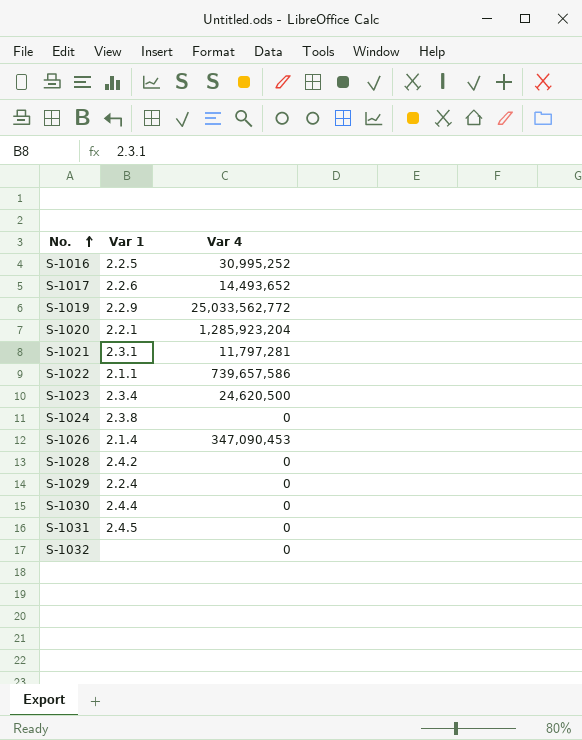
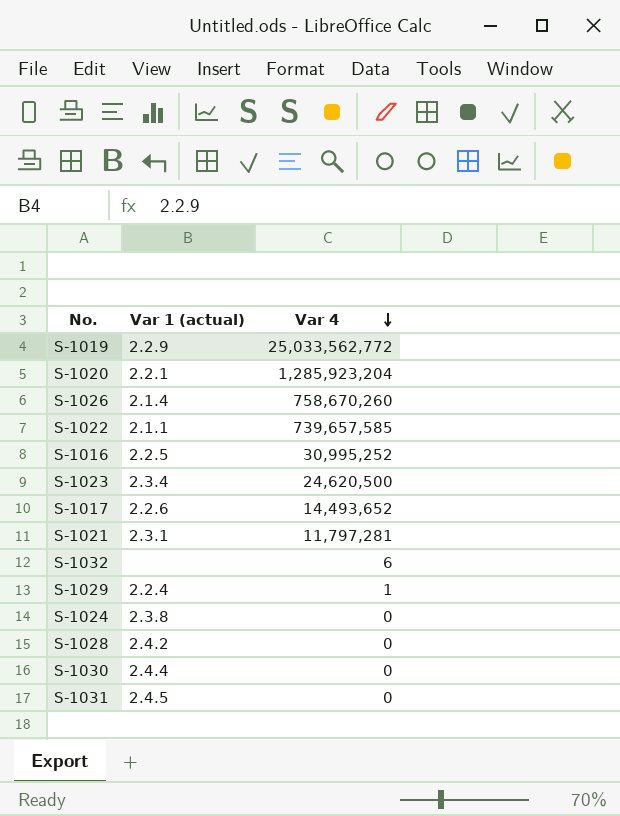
row order: No. ascending -> Var 4 descending
column name: Var 1 -> Var 1 (actual)
S-1026 | Var 4: 347,090,453 -> 758,670,260
S-1022 | Var 4: 739,657,586 -> 739,657,585
S-1032 | Var 4: 0 -> 6
S-1029 | Var 4: 0 -> 1

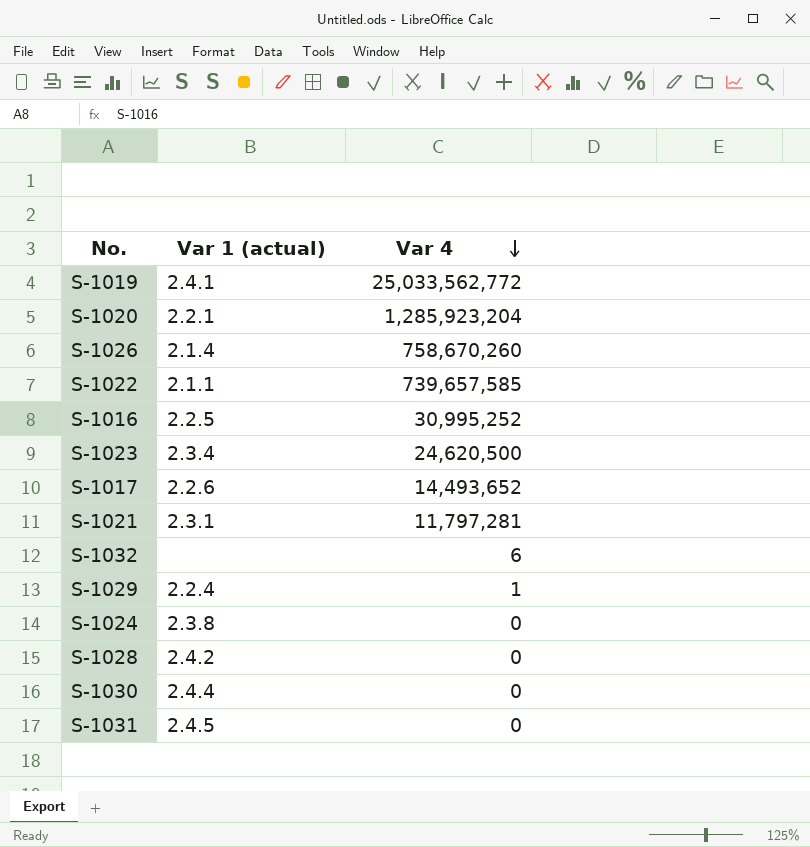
S-1019 | Var 1 (actual): 2.2.9 -> 2.4.1

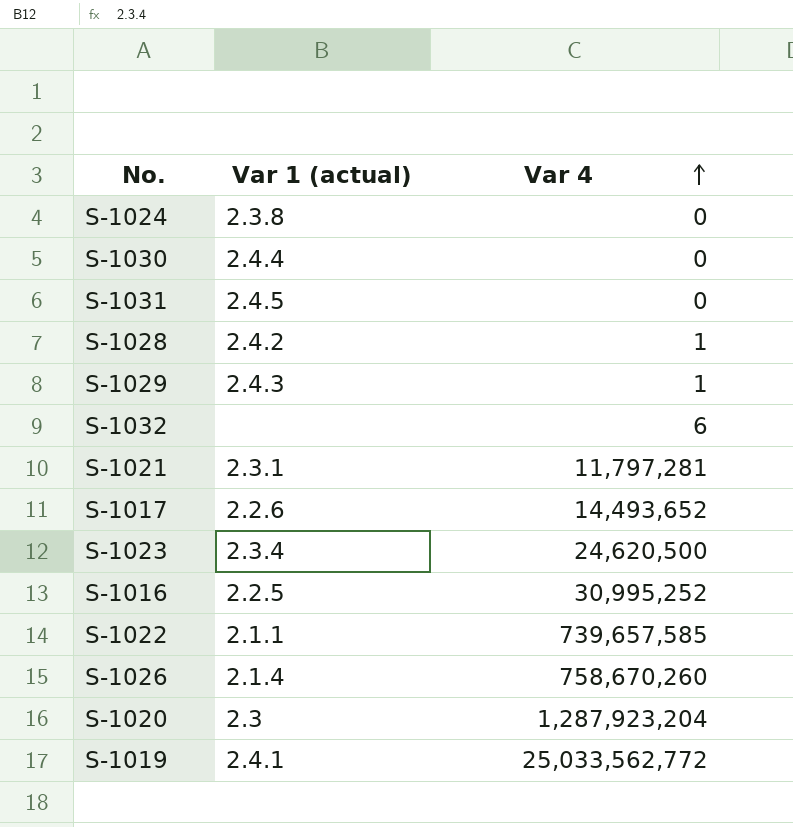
row order: Var 4 descending -> Var 4 ascending
S-1028 | Var 4: 0 -> 1
S-1029 | Var 1 (actual): 2.2.4 -> 2.4.3
S-1020 | Var 1 (actual): 2.2.1 -> 2.3
S-1020 | Var 4: 1,285,923,204 -> 1,287,923,204

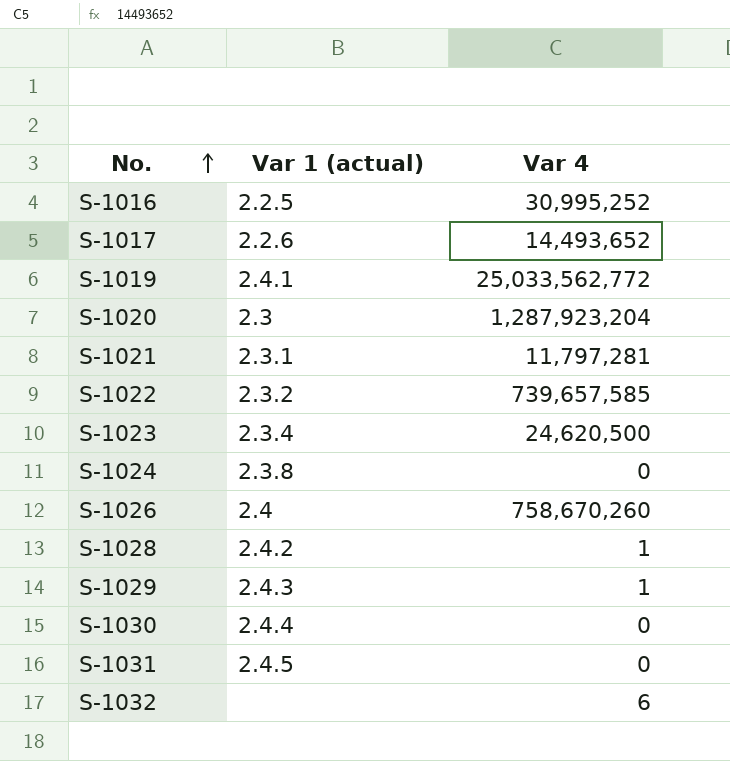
row order: Var 4 ascending -> No. ascending
S-1022 | Var 1 (actual): 2.1.1 -> 2.3.2
S-1026 | Var 1 (actual): 2.1.4 -> 2.4

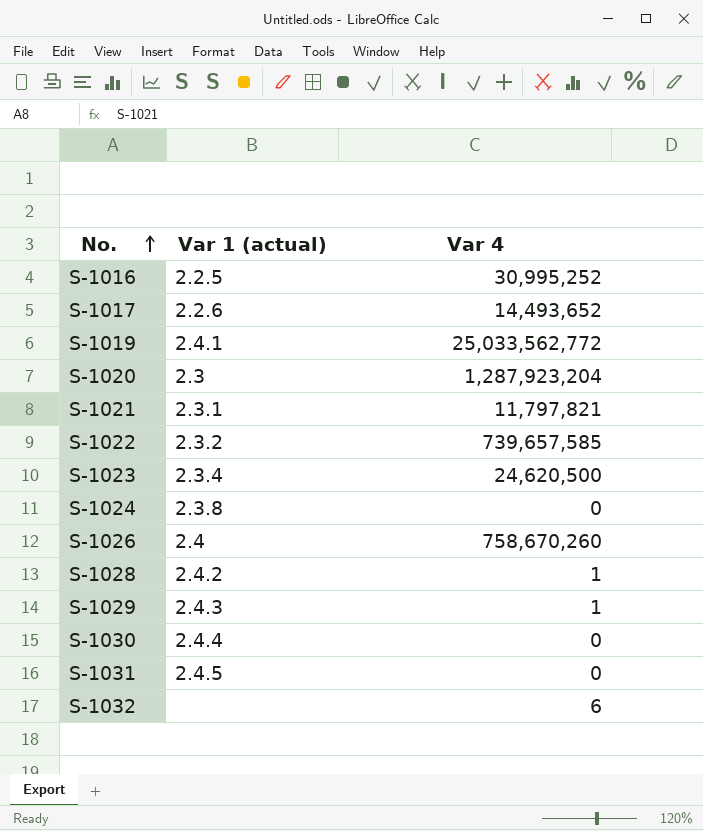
S-1021 | Var 4: 11,797,281 -> 11,797,821

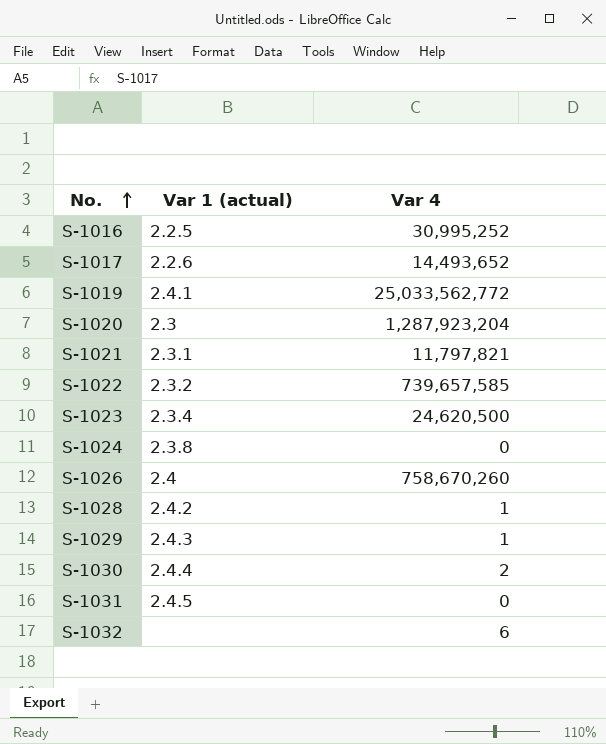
S-1030 | Var 4: 0 -> 2

